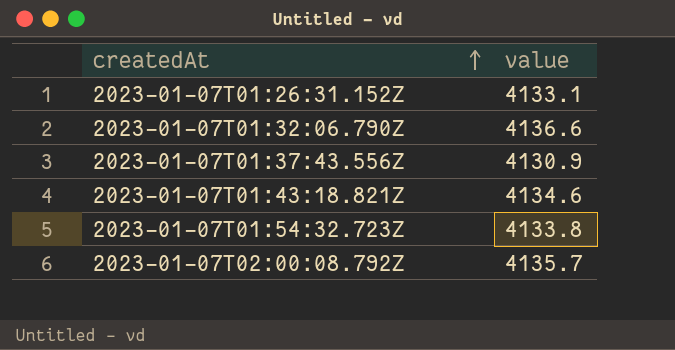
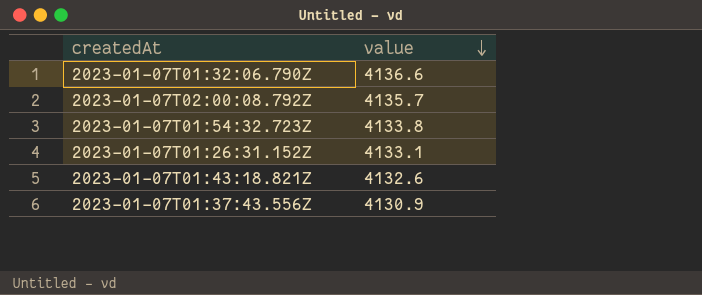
row order: createdAt ascending -> value descending
2023-01-07T01:43:18.821Z | value: 4134.6 -> 4132.6

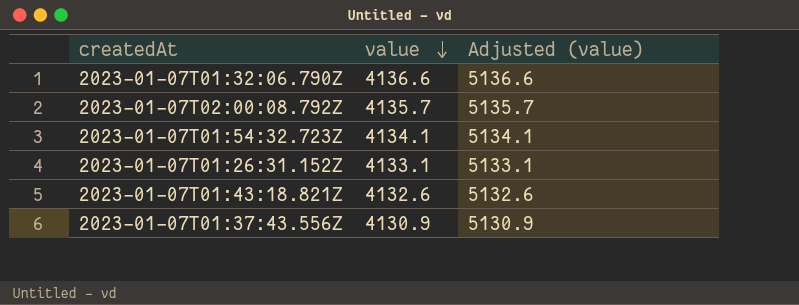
column Adjusted (value) | formula: none -> [value] + 1000
2023-01-07T01:54:32.723Z | value: 4133.8 -> 4134.1

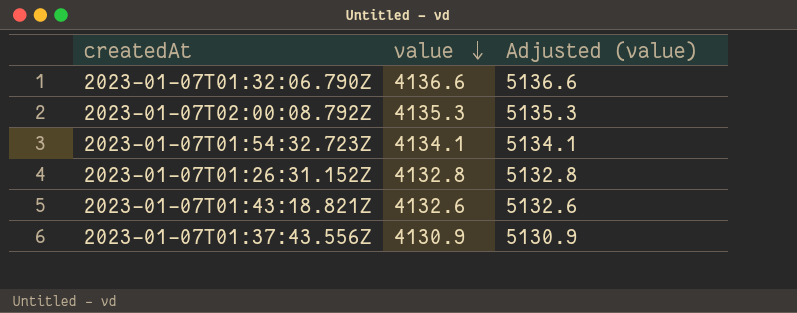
2023-01-07T02:00:08.792Z | value: 4135.7 -> 4135.3
2023-01-07T02:00:08.792Z | Adjusted (value): 5135.7 -> 5135.3
2023-01-07T01:26:31.152Z | value: 4133.1 -> 4132.8
2023-01-07T01:26:31.152Z | Adjusted (value): 5133.1 -> 5132.8

